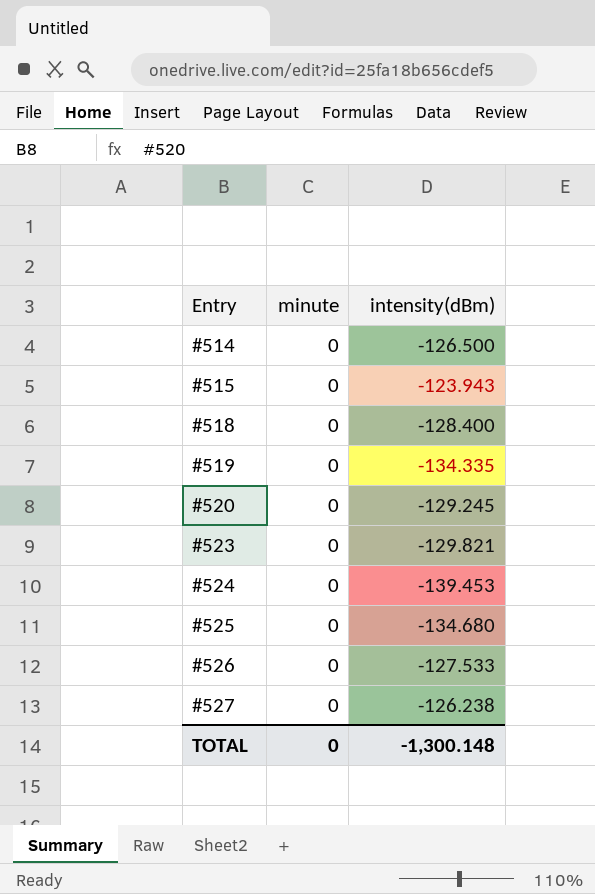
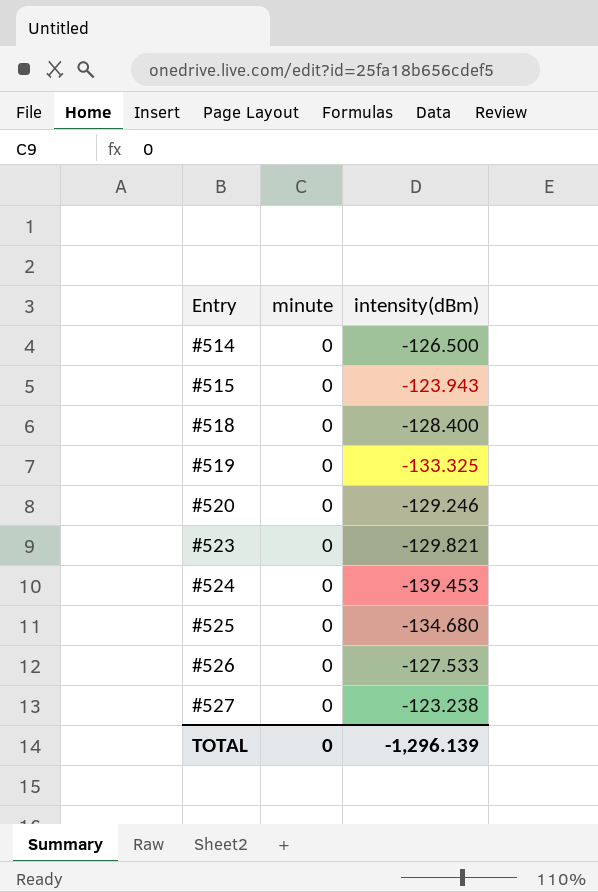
#519 | intensity(dBm): -134.335 -> -133.325
#520 | intensity(dBm): -129.245 -> -129.246
#527 | intensity(dBm): -126.238 -> -123.238
TOTAL | intensity(dBm): -1,300.148 -> -1,296.139

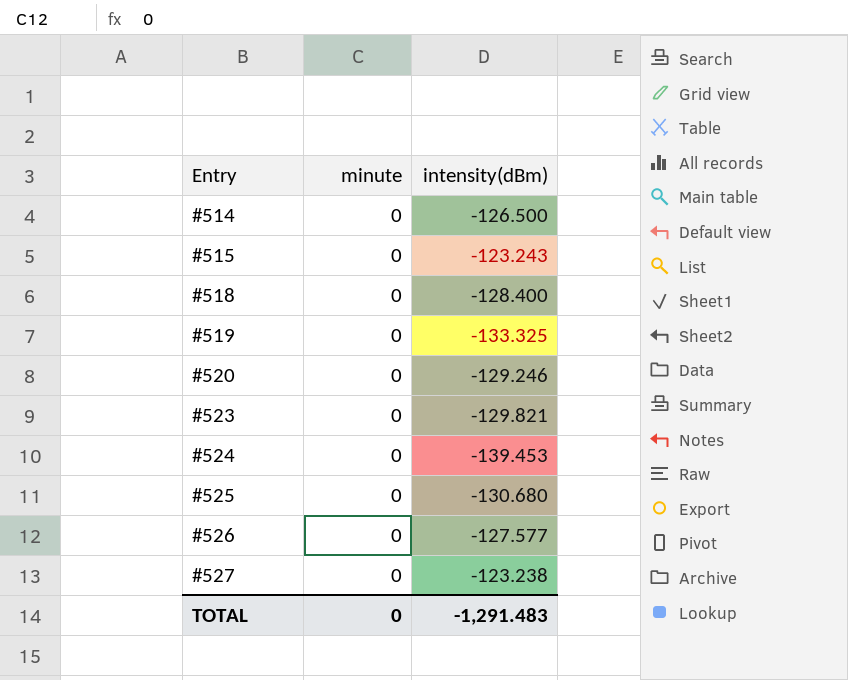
#515 | intensity(dBm): -123.943 -> -123.243
#525 | intensity(dBm): -134.680 -> -130.680
#526 | intensity(dBm): -127.533 -> -127.577
TOTAL | intensity(dBm): -1,296.139 -> -1,291.483

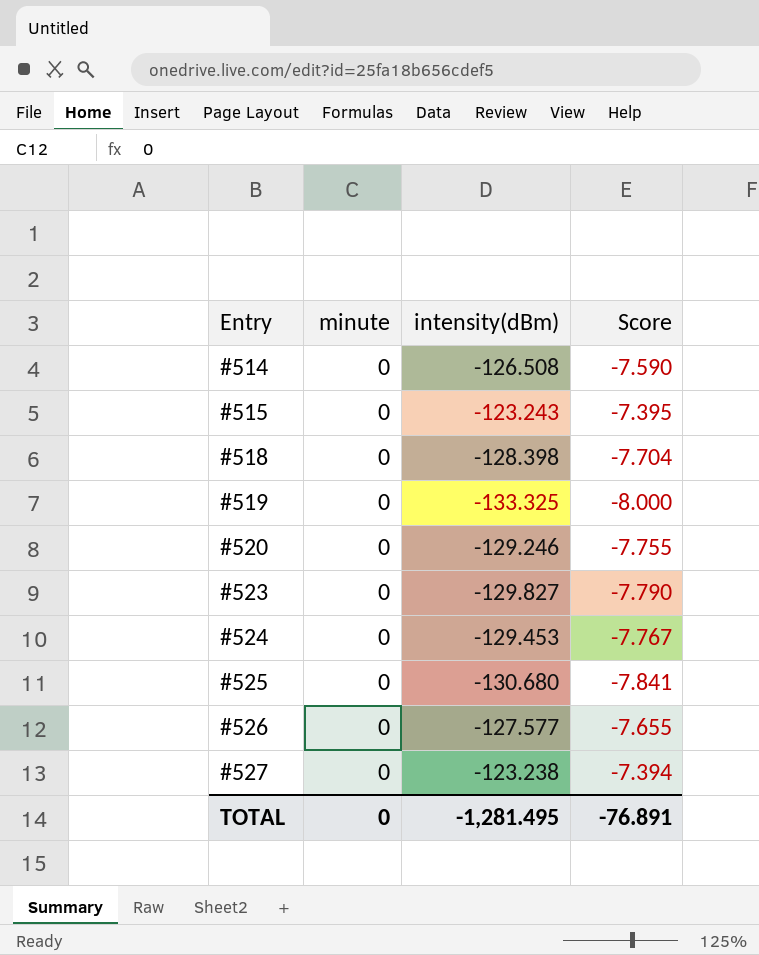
column Score | formula: none -> [intensity(dBm)] * 0.06
#514 | intensity(dBm): -126.500 -> -126.508
#518 | intensity(dBm): -128.400 -> -128.398
#523 | intensity(dBm): -129.821 -> -129.827
#524 | intensity(dBm): -139.453 -> -129.453
TOTAL | intensity(dBm): -1,291.483 -> -1,281.495

